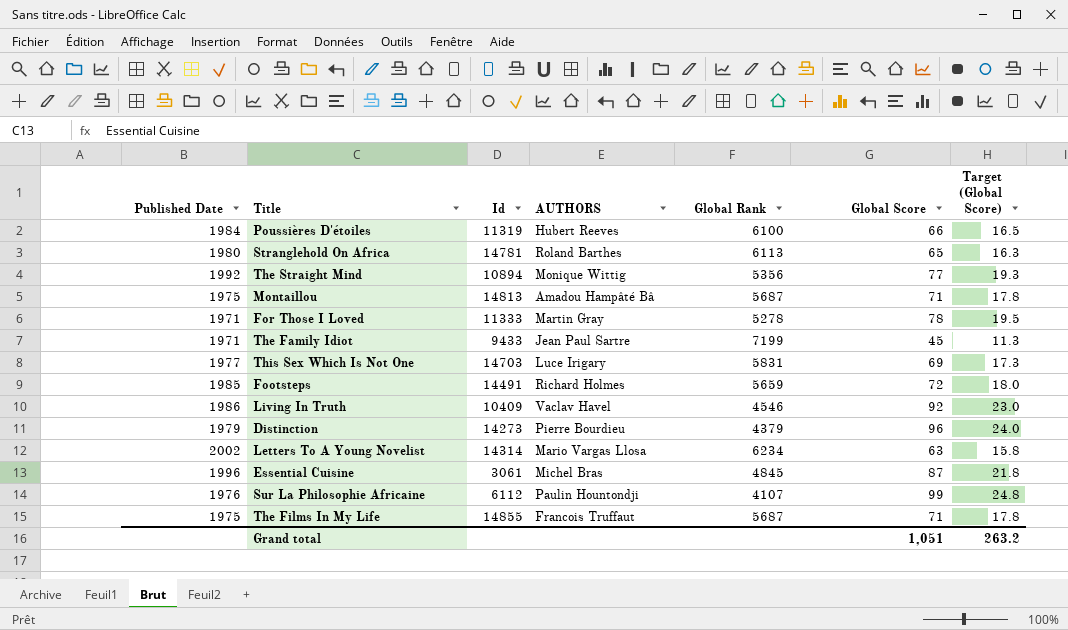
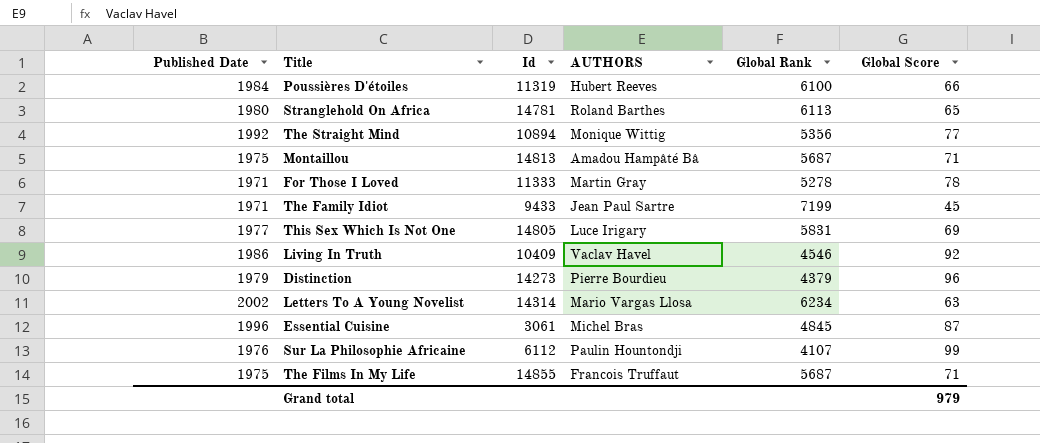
column Target (Global Score) | formula: [Global Score] * 0.25 -> none
row Footsteps: 1985 | 14491 | Richard Holmes | 5659 | 72 | 18.0 -> none
This Sex Which Is Not One | Id: 14703 -> 14805
Grand total | Global Score: 1,051 -> 979

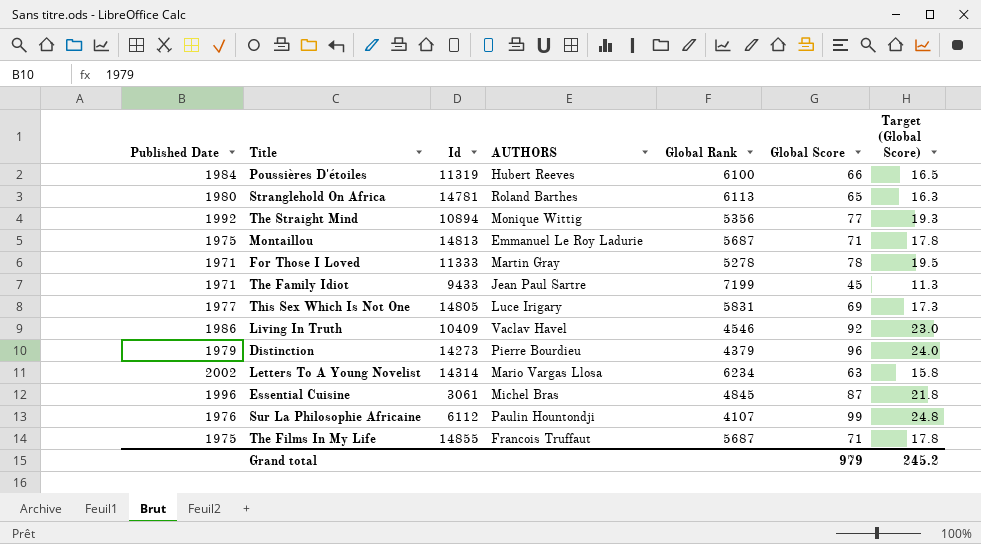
column Target (Global Score) | formula: none -> [Global Score] * 0.25
Montaillou | AUTHORS: Amadou Hampâté Bâ -> Emmanuel Le Roy Ladurie

